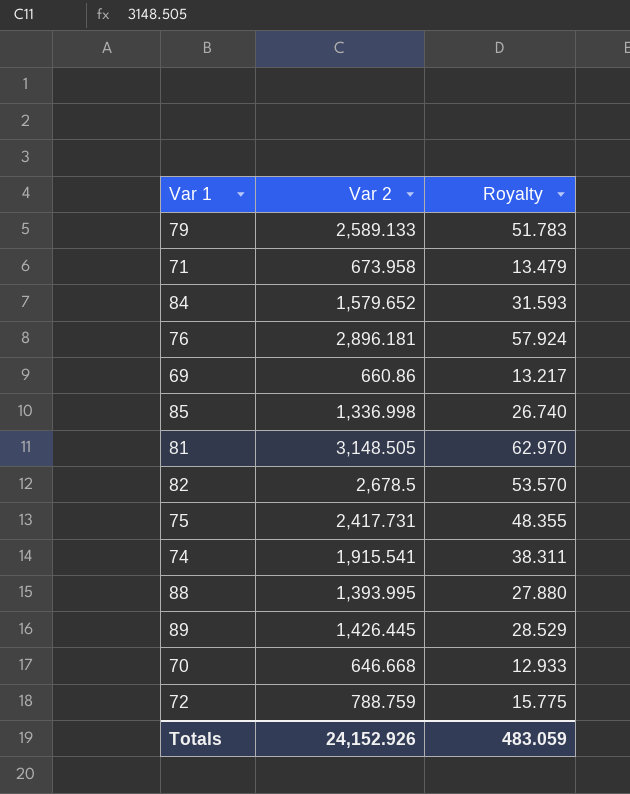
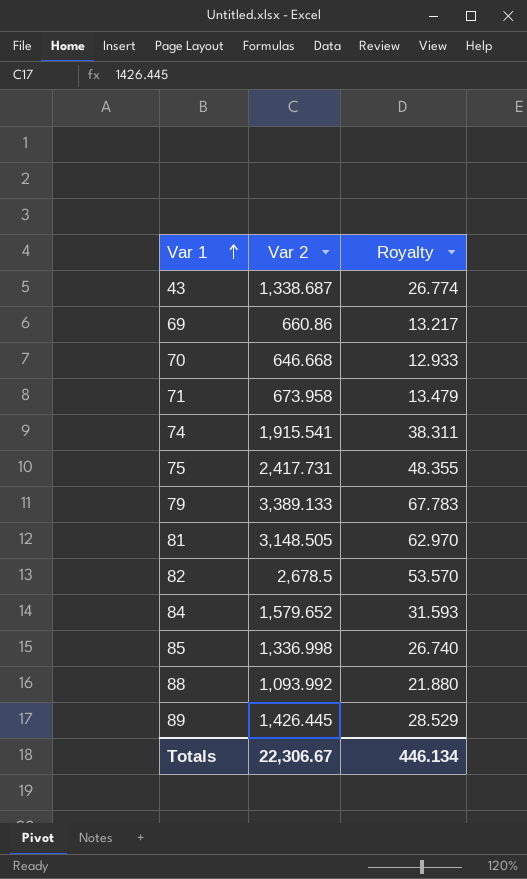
row order: none -> Var 1 ascending
row 76: 2,896.181 | 57.924 -> none
row 72: 788.759 | 15.775 -> none
row 43: none -> 1,338.687 | 26.774
79 | Var 2: 2,589.133 -> 3,389.133
79 | Royalty: 51.783 -> 67.783
88 | Var 2: 1,393.995 -> 1,093.992
88 | Royalty: 27.880 -> 21.880
Totals | Var 2: 24,152.926 -> 22,306.67
Totals | Royalty: 483.059 -> 446.134

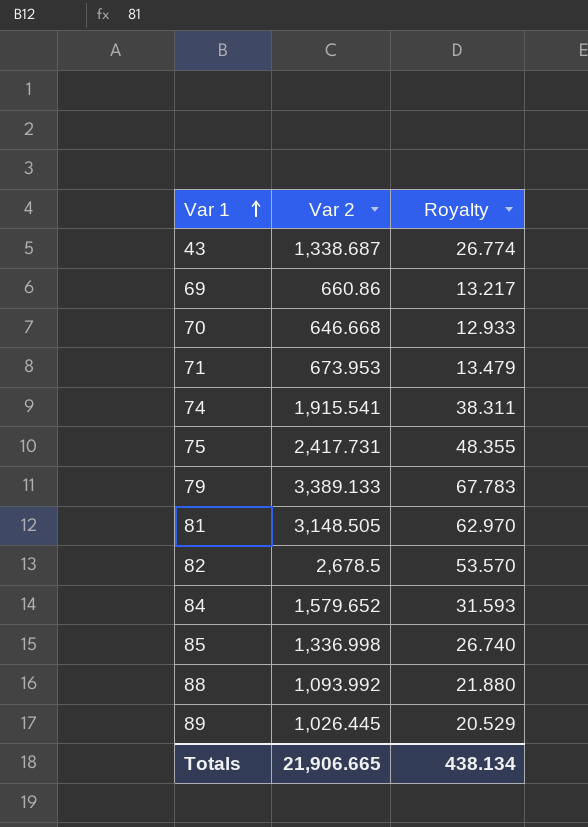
71 | Var 2: 673.958 -> 673.953
89 | Var 2: 1,426.445 -> 1,026.445
89 | Royalty: 28.529 -> 20.529
Totals | Var 2: 22,306.67 -> 21,906.665
Totals | Royalty: 446.134 -> 438.134

